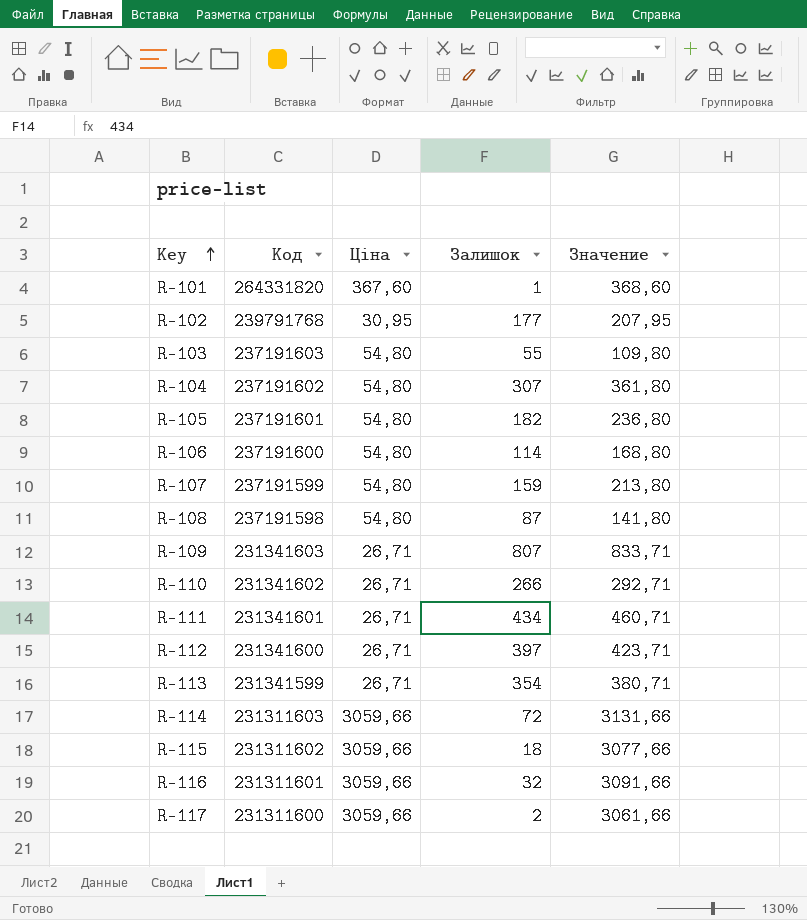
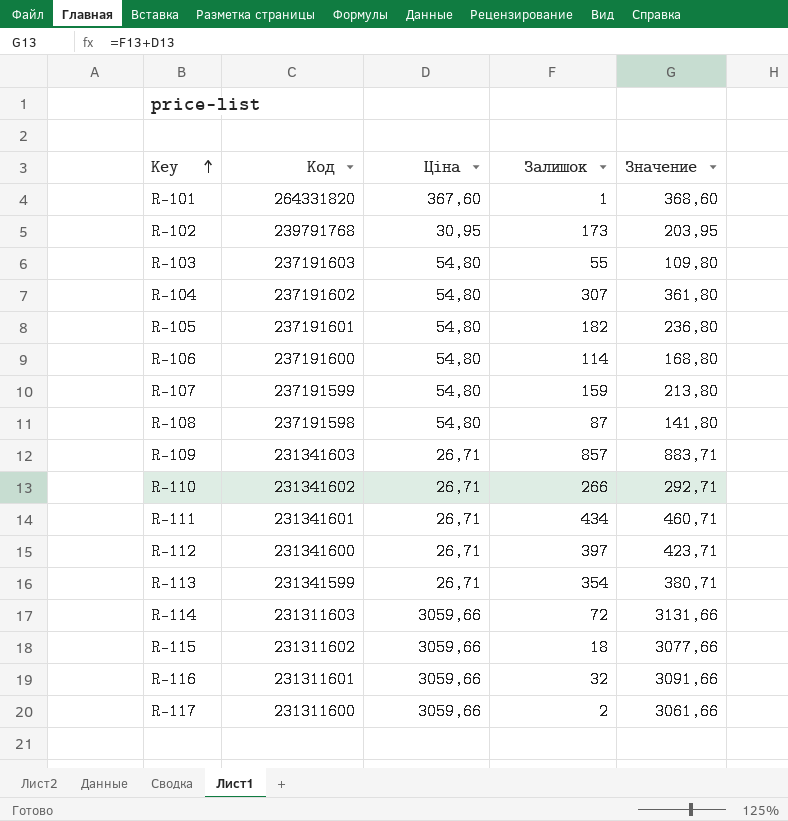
R-102 | Залишок: 177 -> 173
R-102 | Значение: 207,95 -> 203,95
R-109 | Залишок: 807 -> 857
R-109 | Значение: 833,71 -> 883,71

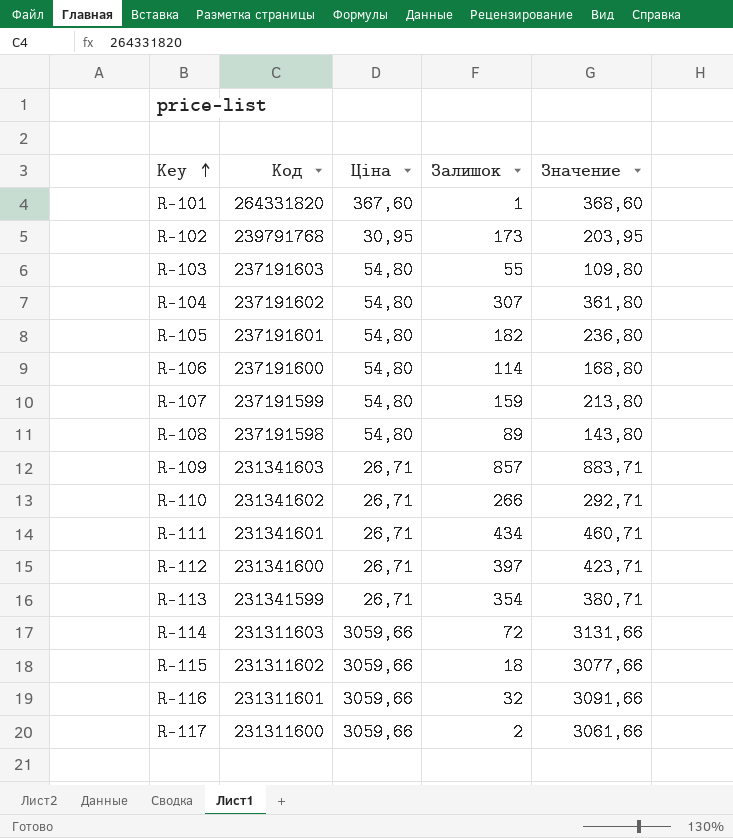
R-108 | Залишок: 87 -> 89
R-108 | Значение: 141,80 -> 143,80

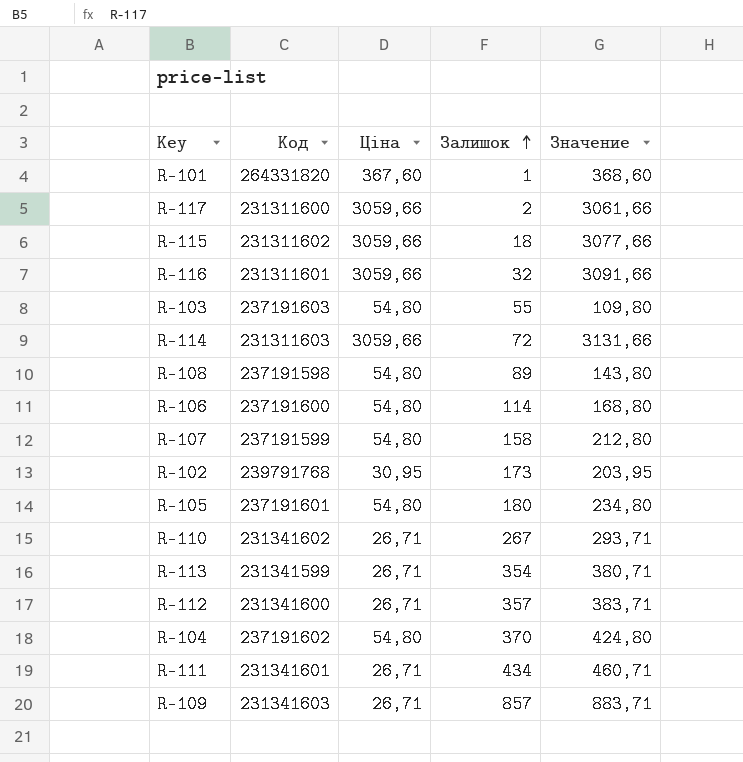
row order: Key ascending -> Залишок ascending
R-107 | Залишок: 159 -> 158
R-107 | Значение: 213,80 -> 212,80
R-105 | Залишок: 182 -> 180
R-105 | Значение: 236,80 -> 234,80
R-110 | Залишок: 266 -> 267
R-110 | Значение: 292,71 -> 293,71
R-112 | Залишок: 397 -> 357
R-112 | Значение: 423,71 -> 383,71
R-104 | Залишок: 307 -> 370
R-104 | Значение: 361,80 -> 424,80

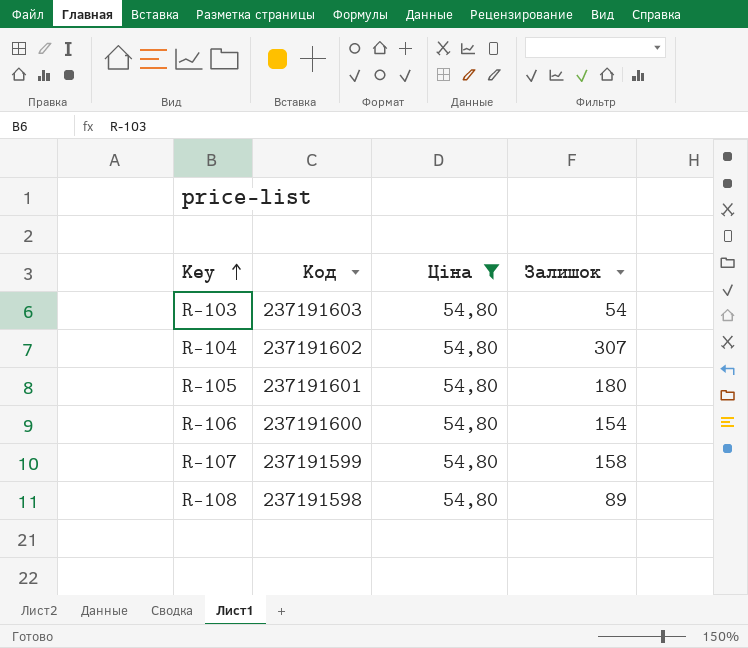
filter: none -> Ціна = 54,80
row order: Залишок ascending -> Key ascending
column Значение | formula: [Ціна] + [Залишок] -> none
R-103 | Залишок: 55 -> 54
R-104 | Залишок: 370 -> 307
R-106 | Залишок: 114 -> 154

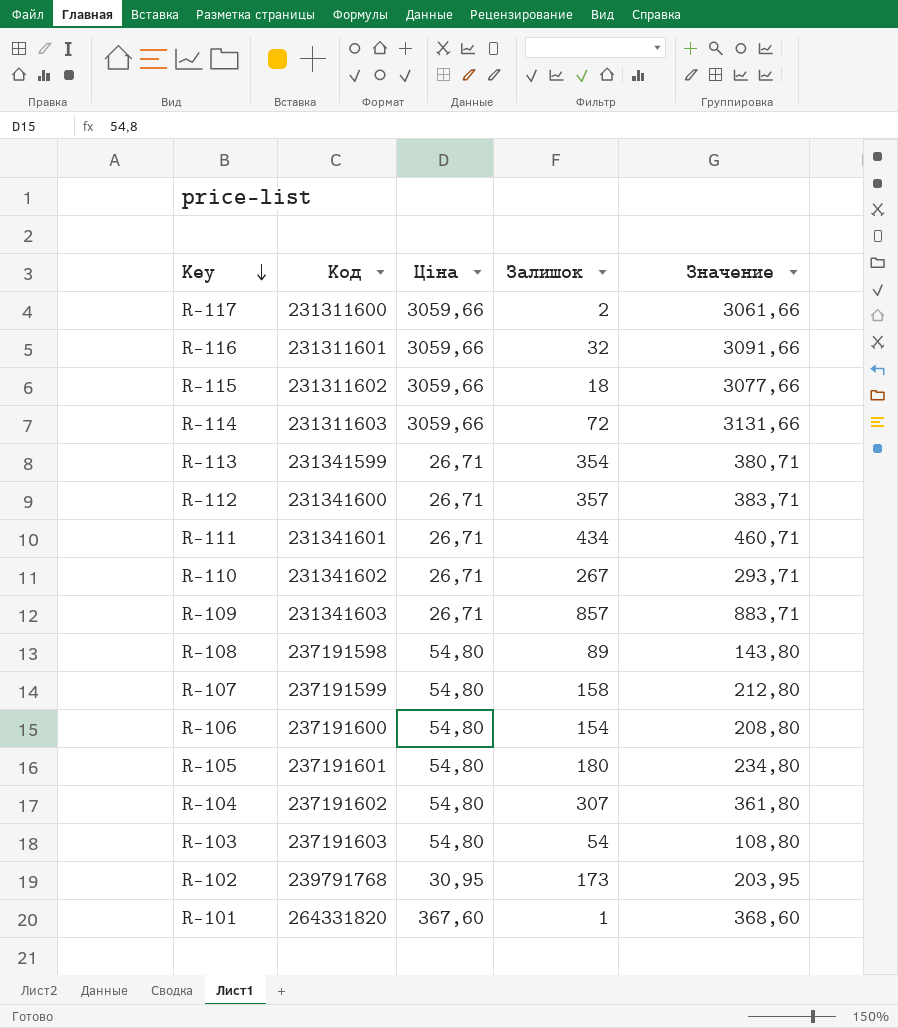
filter: Ціна = 54,80 -> none
row order: Key ascending -> Key descending
column Значение | formula: none -> [Ціна] + [Залишок]

